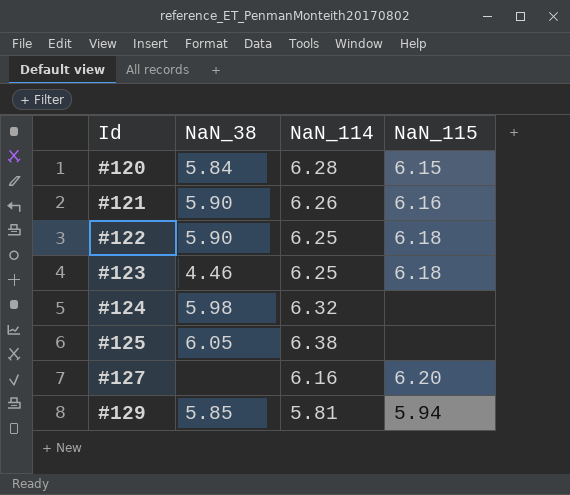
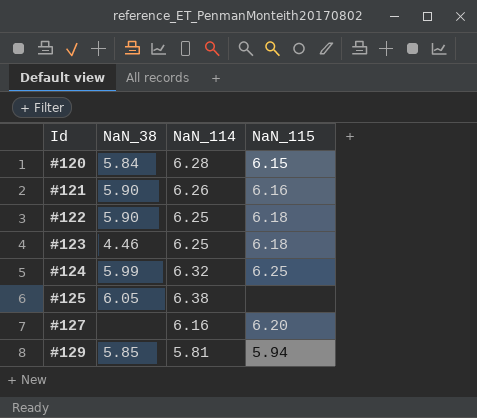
#124 | NaN_38: 5.98 -> 5.99
#124 | NaN_115: none -> 6.25

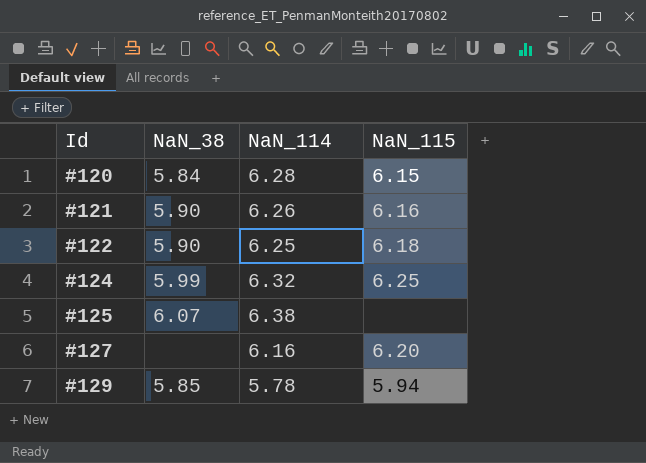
row #123: 4.46 | 6.25 | 6.18 -> none
#125 | NaN_38: 6.05 -> 6.07
#129 | NaN_114: 5.81 -> 5.78

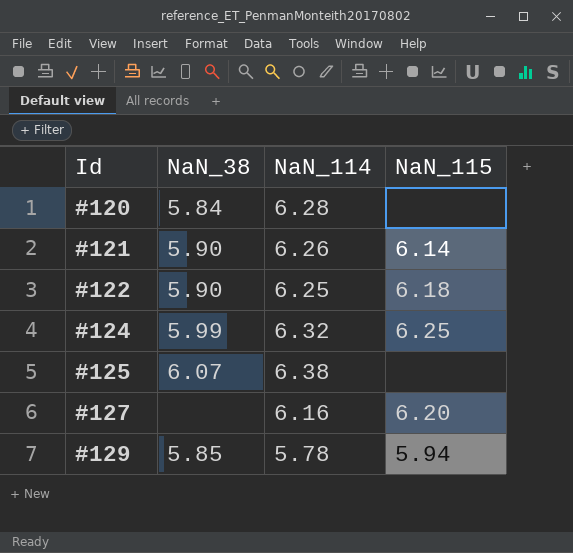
#120 | NaN_115: 6.15 -> none
#121 | NaN_115: 6.16 -> 6.14

